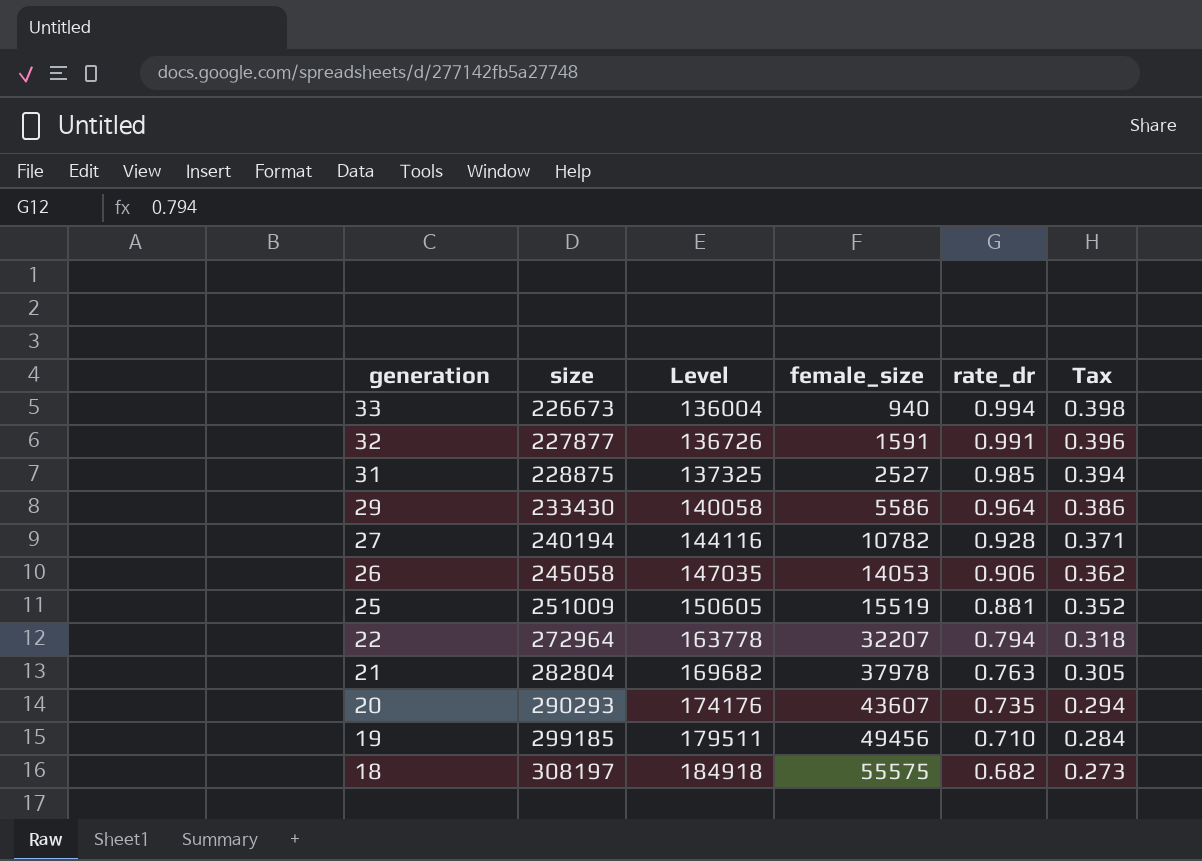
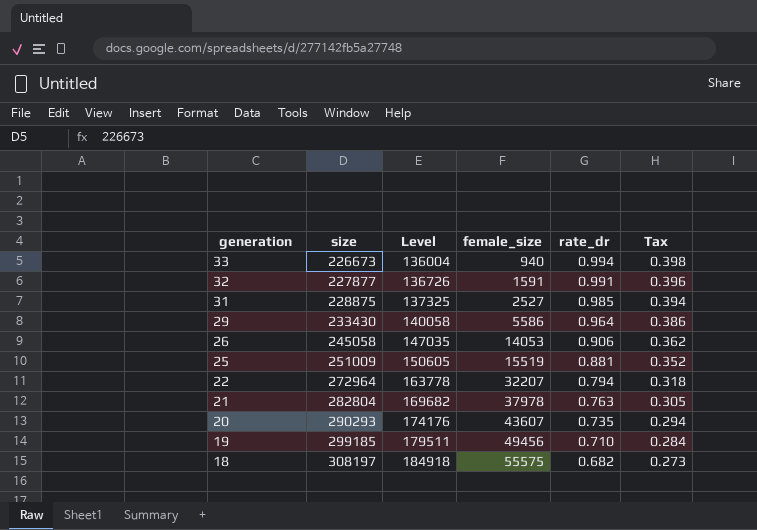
row 27: 240194 | 144116 | 10782 | 0.928 | 0.371 -> none

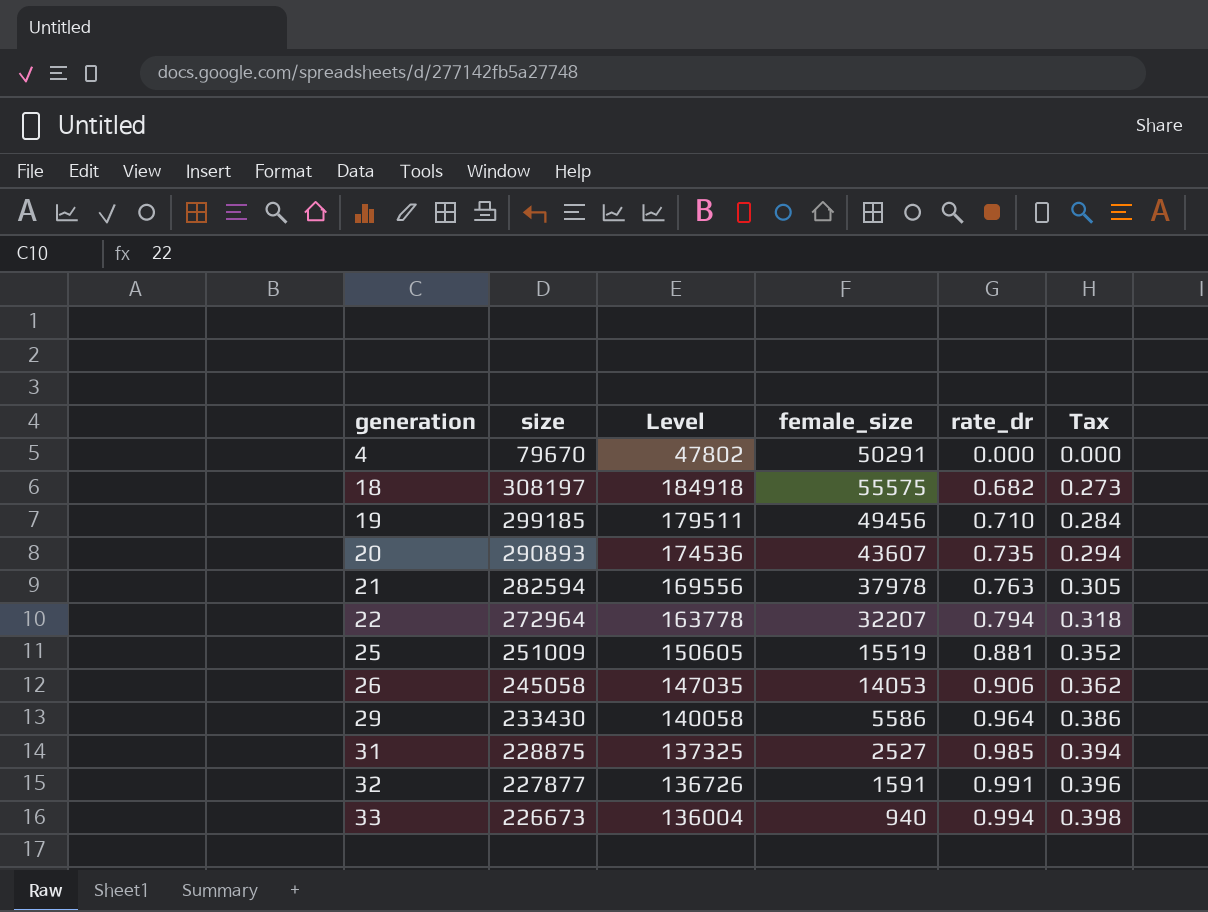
row order: generation descending -> generation ascending
row 4: none -> 79670 | 47802 | 50291 | 0.000 | 0.000
20 | size: 290293 -> 290893
20 | Level: 174176 -> 174536
21 | size: 282804 -> 282594
21 | Level: 169682 -> 169556

